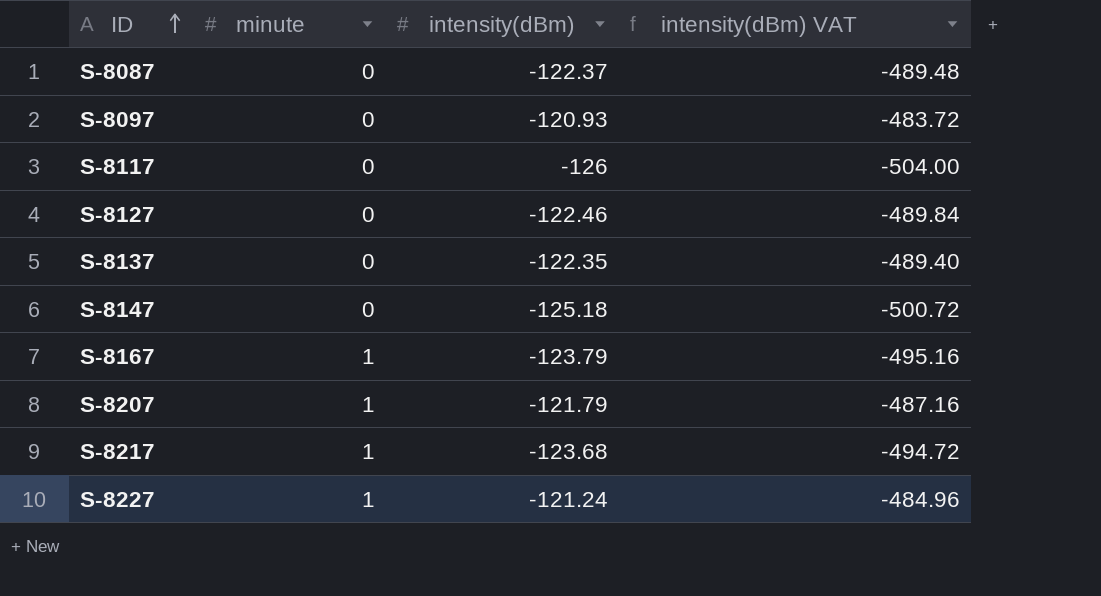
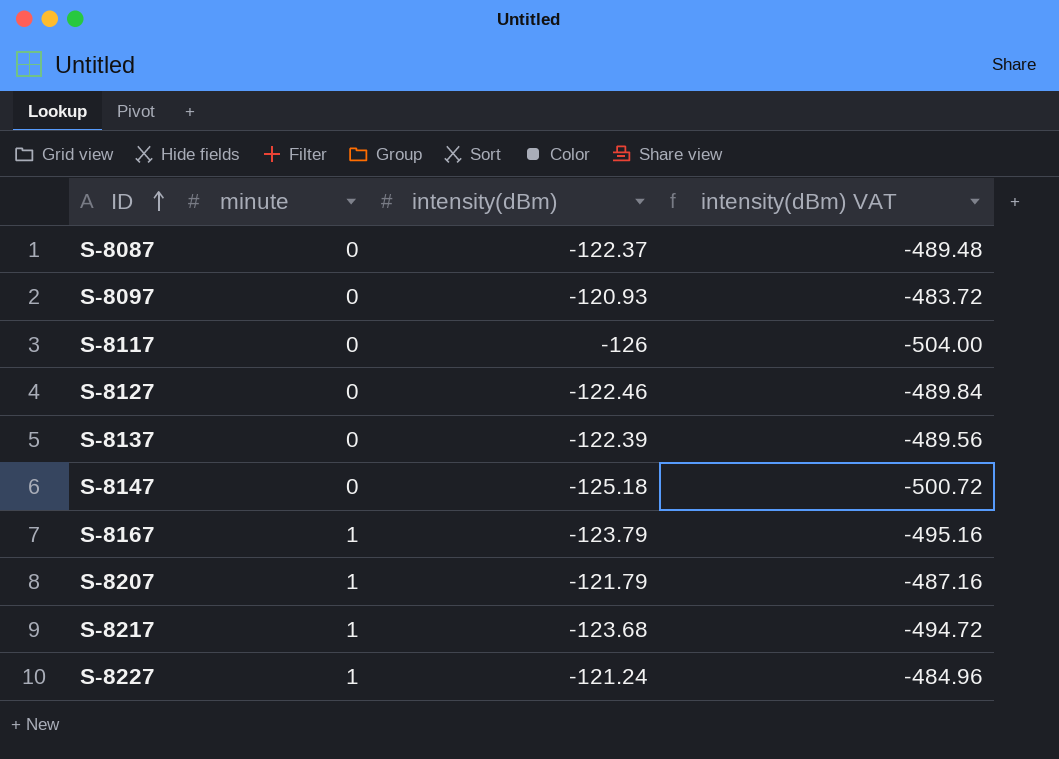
S-8137 | intensity(dBm): -122.35 -> -122.39
S-8137 | intensity(dBm) VAT: -489.40 -> -489.56

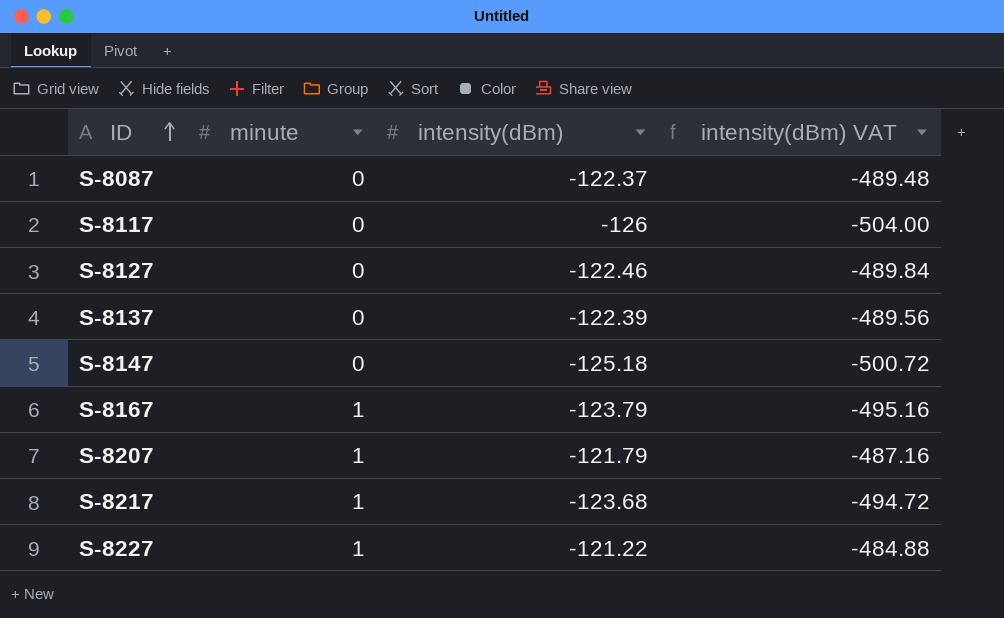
row S-8097: 0 | -120.93 | -483.72 -> none
S-8227 | intensity(dBm): -121.24 -> -121.22
S-8227 | intensity(dBm) VAT: -484.96 -> -484.88

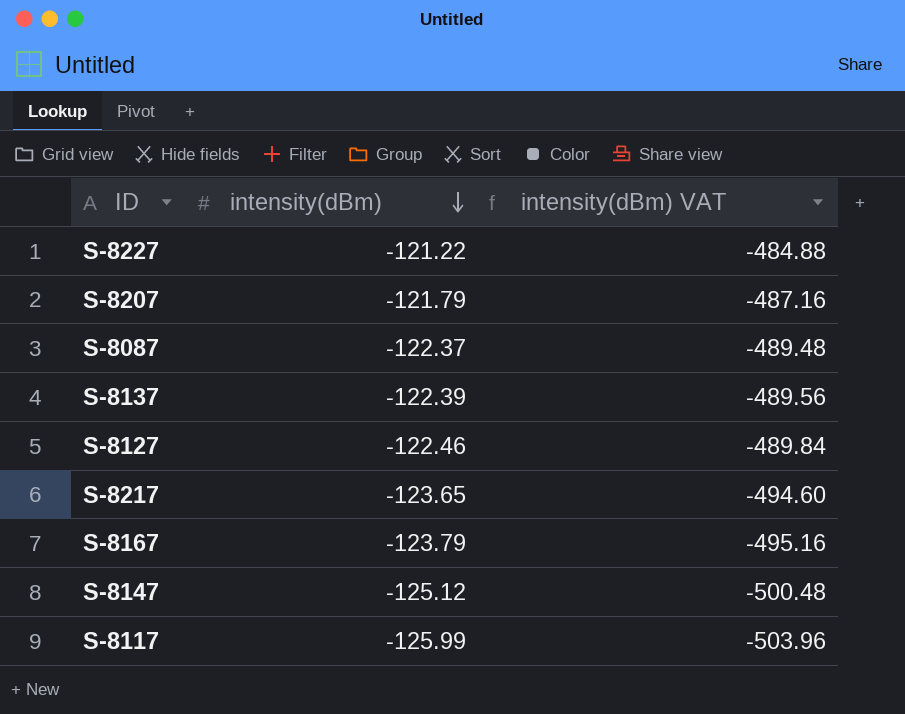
row order: ID ascending -> intensity(dBm) descending
column minute | position: 2 -> none
S-8217 | intensity(dBm): -123.68 -> -123.65
S-8217 | intensity(dBm) VAT: -494.72 -> -494.60
S-8147 | intensity(dBm): -125.18 -> -125.12
S-8147 | intensity(dBm) VAT: -500.72 -> -500.48
S-8117 | intensity(dBm): -126 -> -125.99
S-8117 | intensity(dBm) VAT: -504.00 -> -503.96

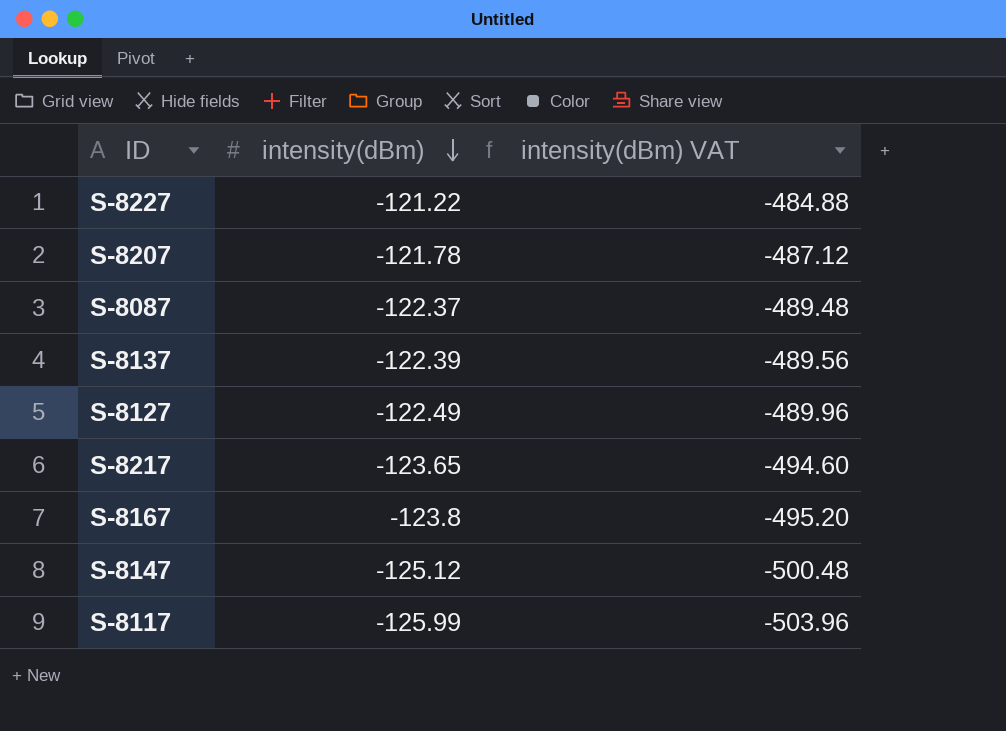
S-8207 | intensity(dBm): -121.79 -> -121.78
S-8207 | intensity(dBm) VAT: -487.16 -> -487.12
S-8127 | intensity(dBm): -122.46 -> -122.49
S-8127 | intensity(dBm) VAT: -489.84 -> -489.96
S-8167 | intensity(dBm): -123.79 -> -123.8
S-8167 | intensity(dBm) VAT: -495.16 -> -495.20

